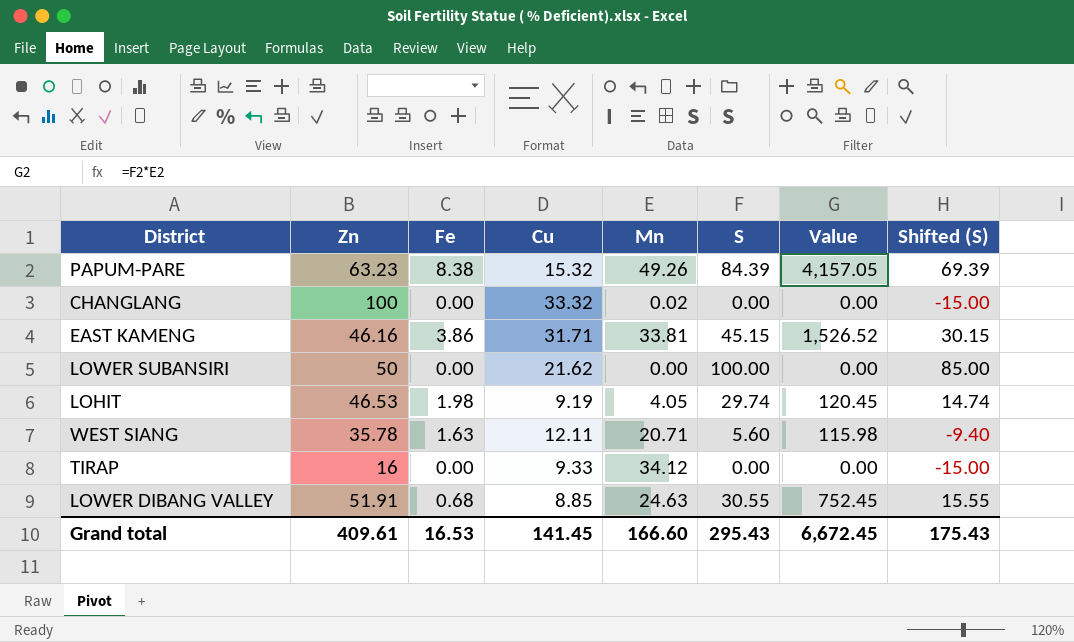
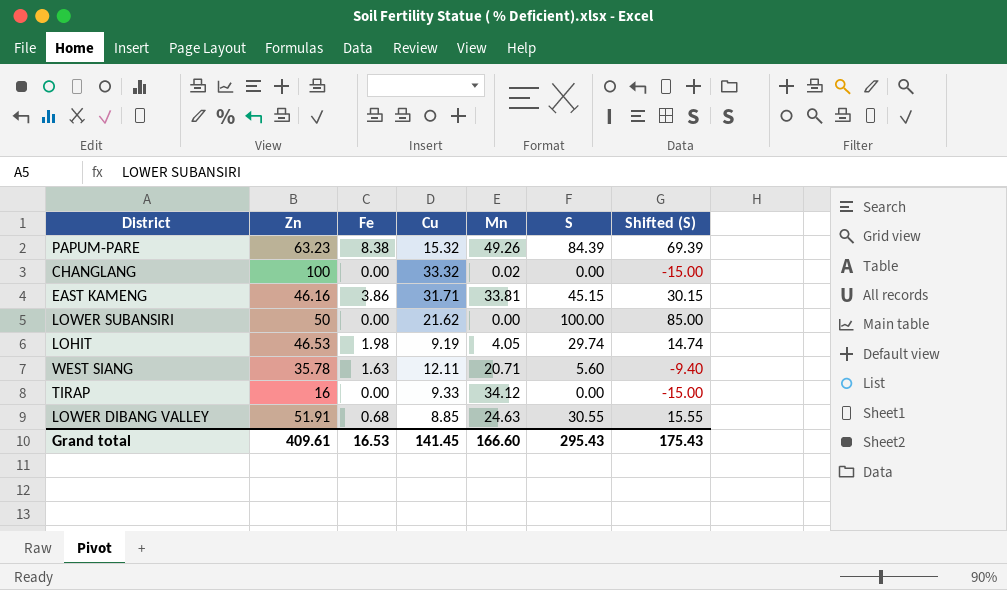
column Value | formula: [Mn] * [S] -> none

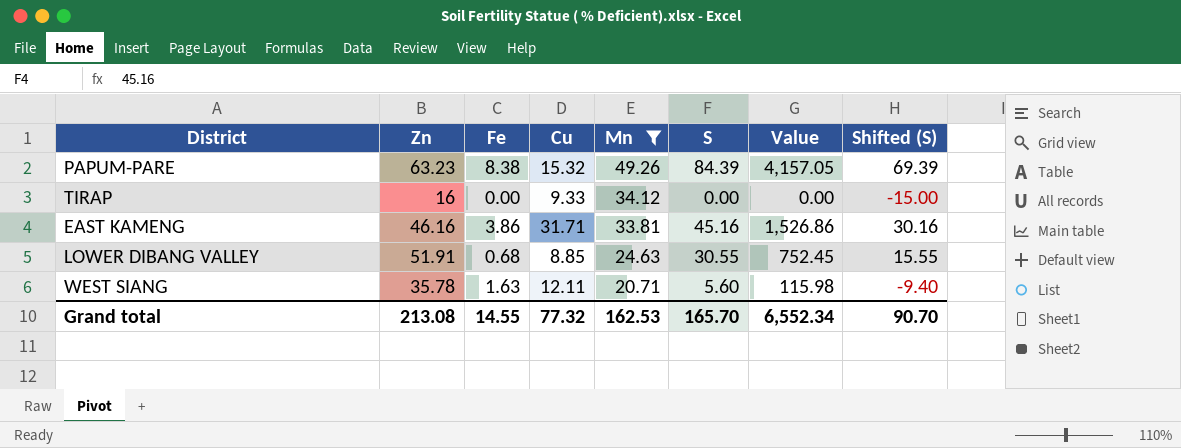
filter: none -> Mn >= 20.71
row order: none -> Mn descending
column Value | formula: none -> [Mn] * [S]
EAST KAMENG | S: 45.15 -> 45.16
EAST KAMENG | Shifted (S): 30.15 -> 30.16
Grand total | Zn: 409.61 -> 213.08
Grand total | Fe: 16.53 -> 14.55
Grand total | Cu: 141.45 -> 77.32
Grand total | Mn: 166.60 -> 162.53
Grand total | S: 295.43 -> 165.70
Grand total | Shifted (S): 175.43 -> 90.70

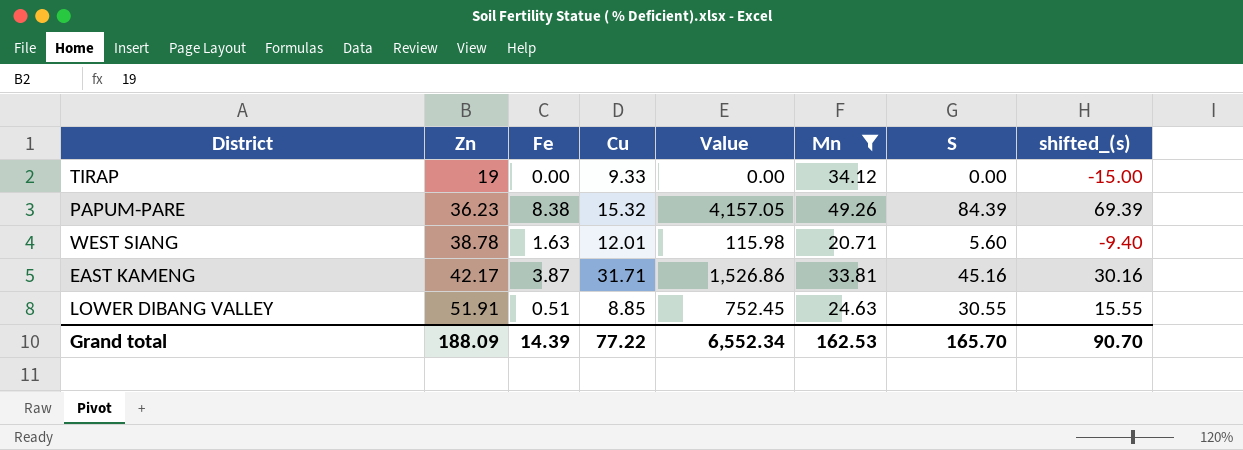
row order: Mn descending -> Zn ascending
column Value | position: 7 -> 5
column name: Shifted (S) -> shifted_(s)
TIRAP | Zn: 16 -> 19
PAPUM-PARE | Zn: 63.23 -> 36.23
WEST SIANG | Zn: 35.78 -> 38.78
WEST SIANG | Cu: 12.11 -> 12.01
EAST KAMENG | Zn: 46.16 -> 42.17
EAST KAMENG | Fe: 3.86 -> 3.87
LOWER DIBANG VALLEY | Fe: 0.68 -> 0.51
Grand total | Zn: 213.08 -> 188.09
Grand total | Fe: 14.55 -> 14.39
Grand total | Cu: 77.32 -> 77.22

